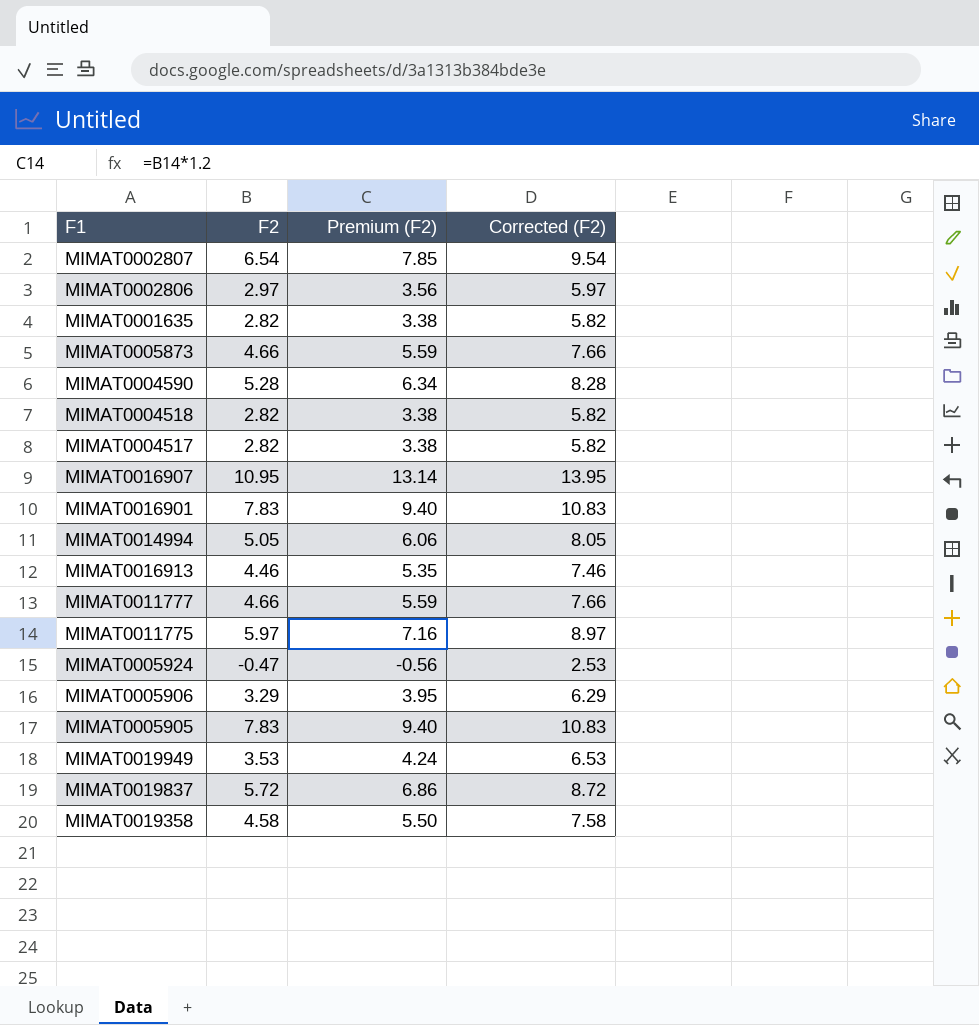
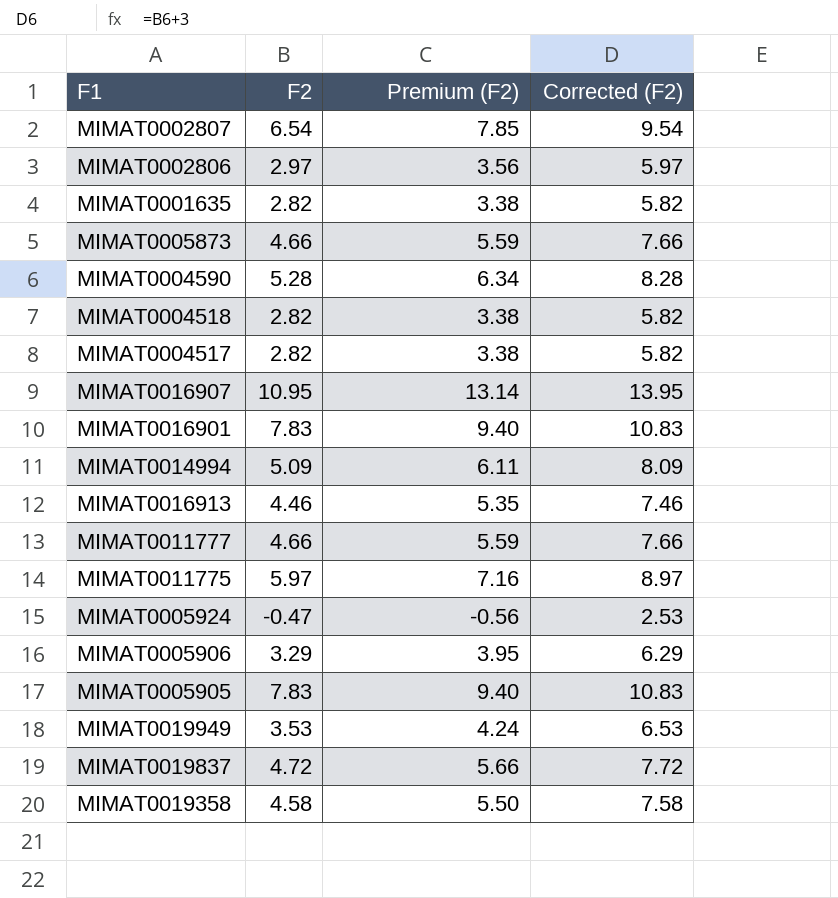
MIMAT0014994 | F2: 5.05 -> 5.09
MIMAT0014994 | Premium (F2): 6.06 -> 6.11
MIMAT0014994 | Corrected (F2): 8.05 -> 8.09
MIMAT0019837 | F2: 5.72 -> 4.72
MIMAT0019837 | Premium (F2): 6.86 -> 5.66
MIMAT0019837 | Corrected (F2): 8.72 -> 7.72

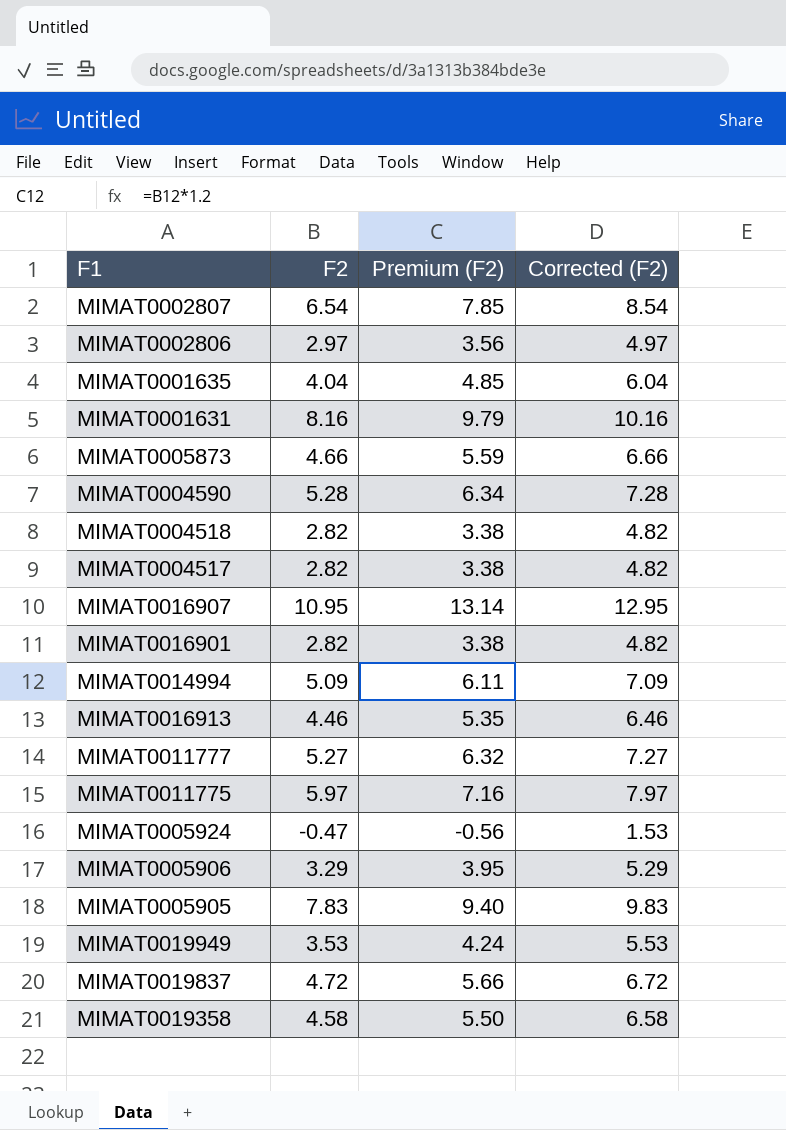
column Corrected (F2) | formula: [F2] + 3 -> [F2] + 2
MIMAT0001635 | F2: 2.82 -> 4.04
MIMAT0001635 | Premium (F2): 3.38 -> 4.85
row MIMAT0001631: none -> 8.16 | 9.79 | 10.16
MIMAT0016901 | F2: 7.83 -> 2.82
MIMAT0016901 | Premium (F2): 9.40 -> 3.38
MIMAT0011777 | F2: 4.66 -> 5.27
MIMAT0011777 | Premium (F2): 5.59 -> 6.32

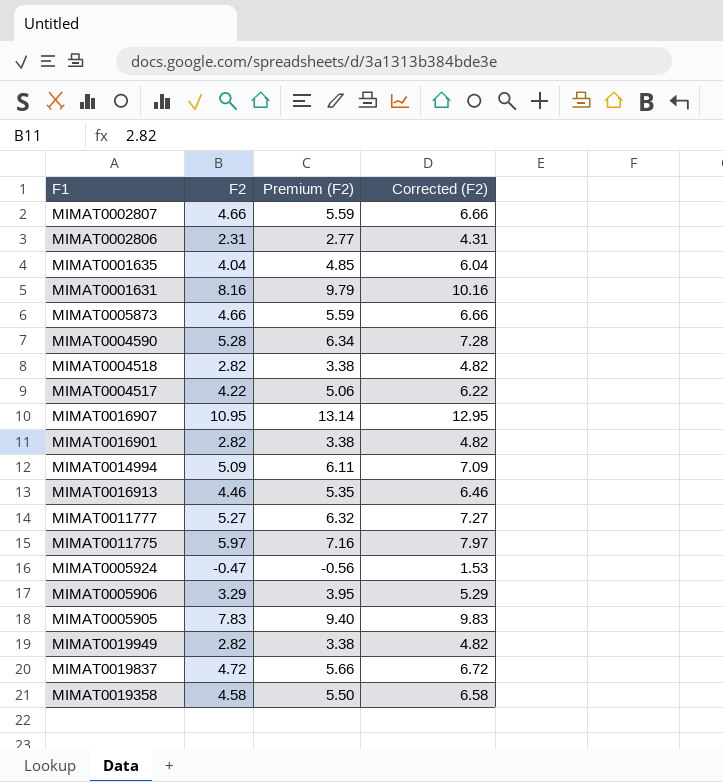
MIMAT0002807 | F2: 6.54 -> 4.66
MIMAT0002807 | Premium (F2): 7.85 -> 5.59
MIMAT0002807 | Corrected (F2): 8.54 -> 6.66
MIMAT0002806 | F2: 2.97 -> 2.31
MIMAT0002806 | Premium (F2): 3.56 -> 2.77
MIMAT0002806 | Corrected (F2): 4.97 -> 4.31
MIMAT0004517 | F2: 2.82 -> 4.22
MIMAT0004517 | Premium (F2): 3.38 -> 5.06
MIMAT0004517 | Corrected (F2): 4.82 -> 6.22
MIMAT0019949 | F2: 3.53 -> 2.82
MIMAT0019949 | Premium (F2): 4.24 -> 3.38
MIMAT0019949 | Corrected (F2): 5.53 -> 4.82

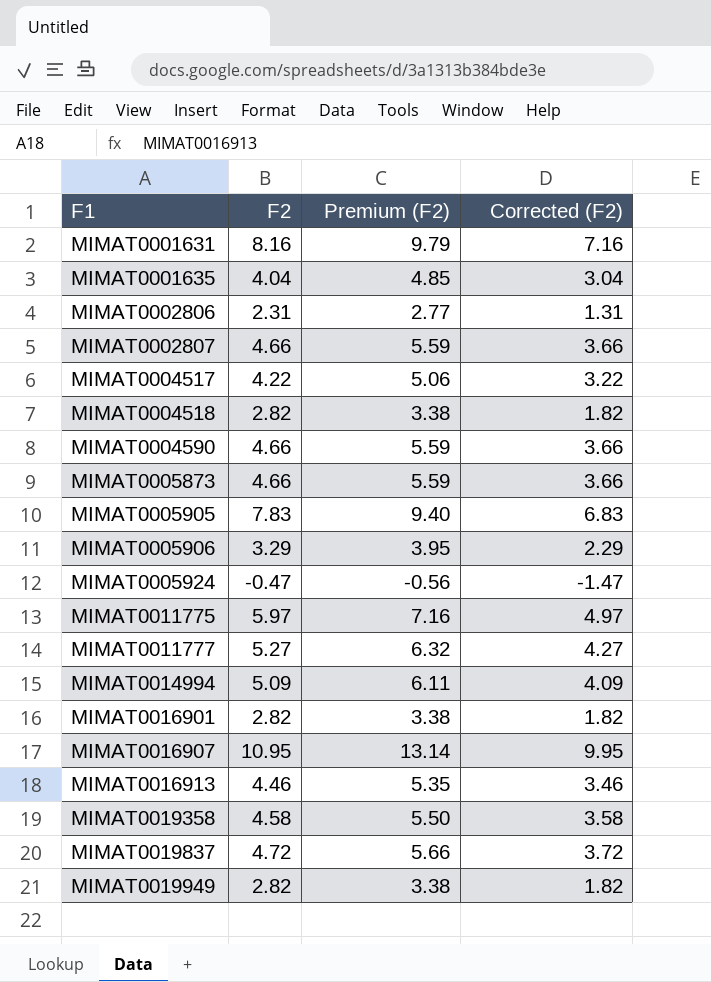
row order: none -> F1 ascending
column Corrected (F2) | formula: [F2] + 2 -> [F2] - 1
MIMAT0004590 | F2: 5.28 -> 4.66
MIMAT0004590 | Premium (F2): 6.34 -> 5.59

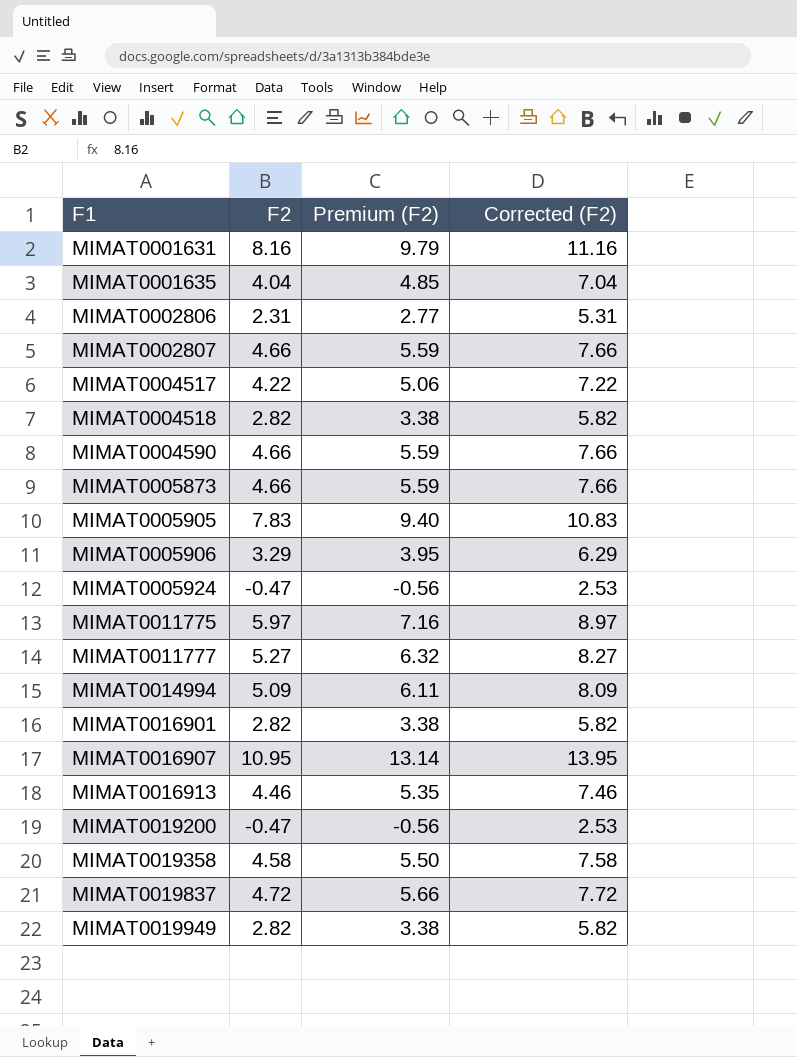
column Corrected (F2) | formula: [F2] - 1 -> [F2] + 3
row MIMAT0019200: none -> -0.47 | -0.56 | 2.53

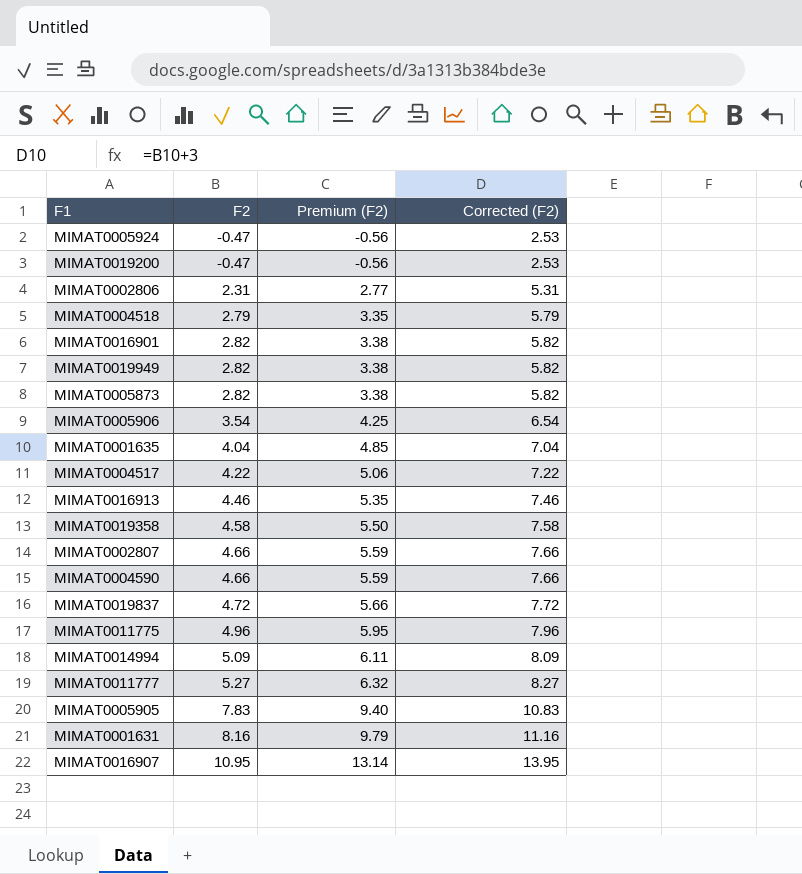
row order: F1 ascending -> F2 ascending
MIMAT0004518 | F2: 2.82 -> 2.79
MIMAT0004518 | Premium (F2): 3.38 -> 3.35
MIMAT0004518 | Corrected (F2): 5.82 -> 5.79
MIMAT0005873 | F2: 4.66 -> 2.82
MIMAT0005873 | Premium (F2): 5.59 -> 3.38
MIMAT0005873 | Corrected (F2): 7.66 -> 5.82
MIMAT0005906 | F2: 3.29 -> 3.54
MIMAT0005906 | Premium (F2): 3.95 -> 4.25
MIMAT0005906 | Corrected (F2): 6.29 -> 6.54
MIMAT0011775 | F2: 5.97 -> 4.96
MIMAT0011775 | Premium (F2): 7.16 -> 5.95
MIMAT0011775 | Corrected (F2): 8.97 -> 7.96

